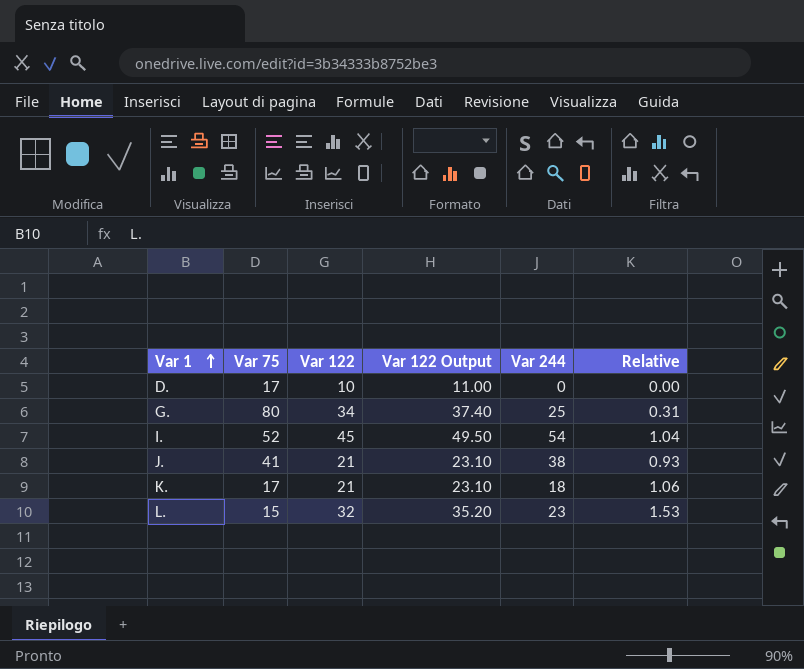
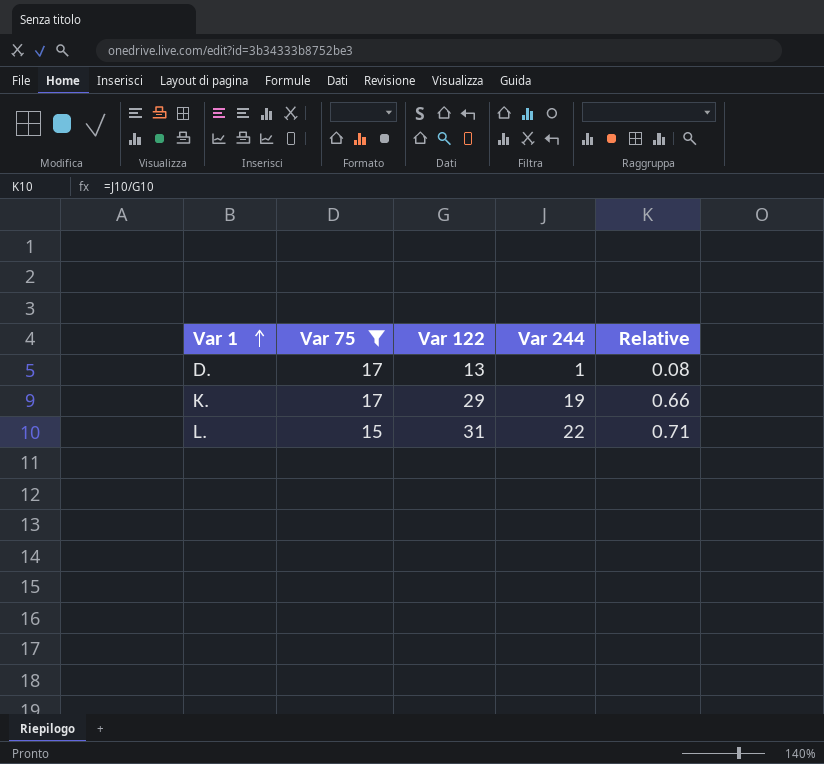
filter: none -> Var 75 <= 17
column Var 122 Output | formula: [Var 122] * 1.1 -> none
column Relative | formula: [Var 244] / [Var 75] -> [Var 244] / [Var 122]
D. | Var 122: 10 -> 13
D. | Var 244: 0 -> 1
K. | Var 122: 21 -> 29
K. | Var 244: 18 -> 19
L. | Var 122: 32 -> 31
L. | Var 244: 23 -> 22

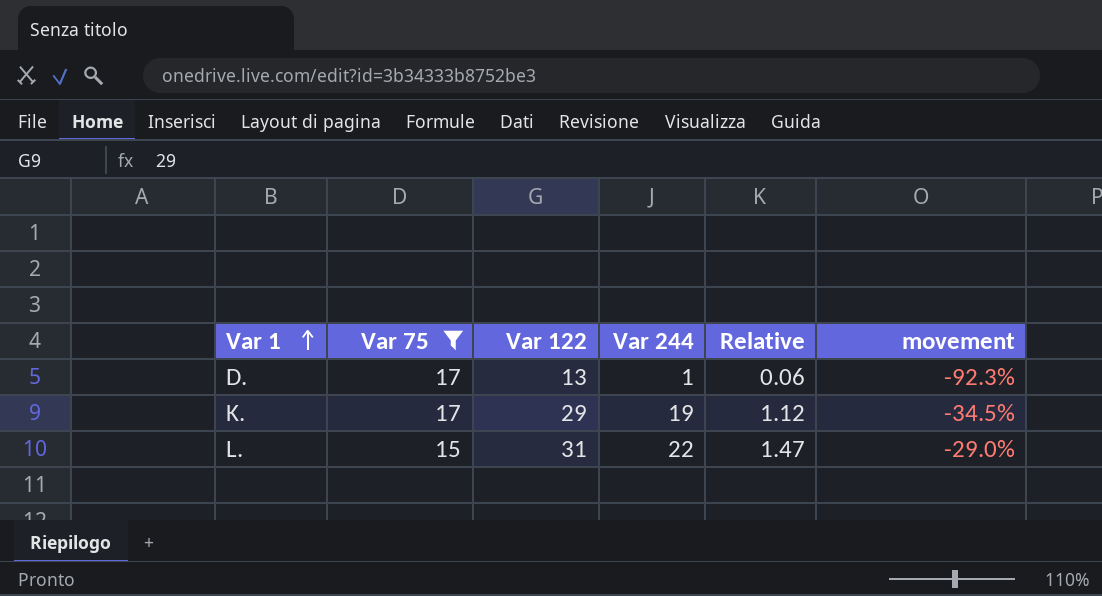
column Relative | formula: [Var 244] / [Var 122] -> [Var 244] / [Var 75]
column movement | formula: none -> ([Var 244] - [Var 122]) / [Var 122]

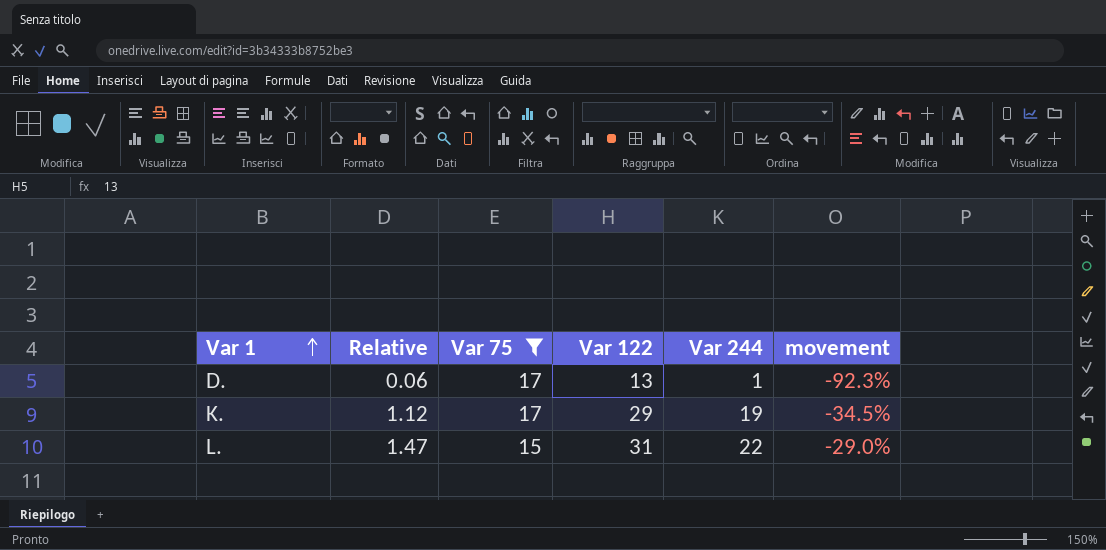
column Relative | position: 5 -> 2

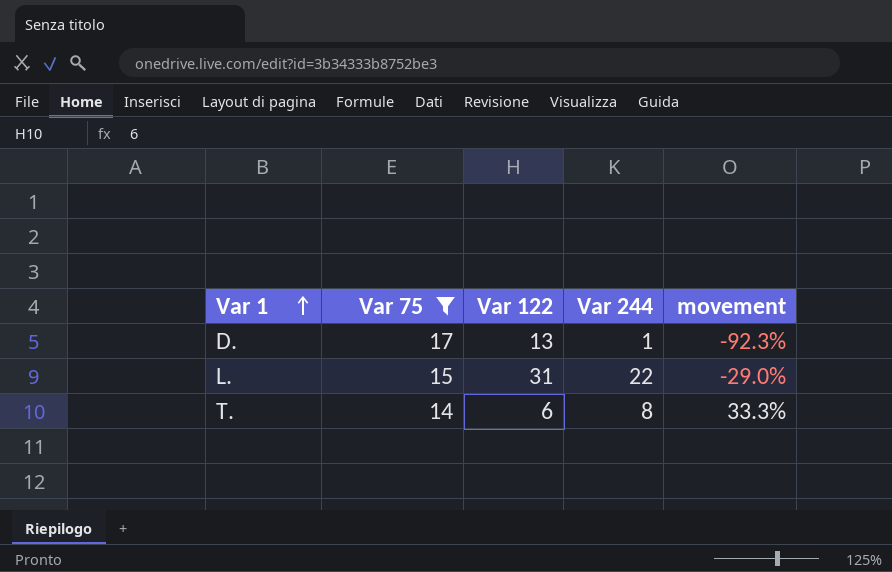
column Relative | formula: [Var 244] / [Var 75] -> none
row K.: 1.12 | 17 | 29 | 19 | -34.5% -> none
row T.: none -> 14 | 6 | 8 | 33.3%

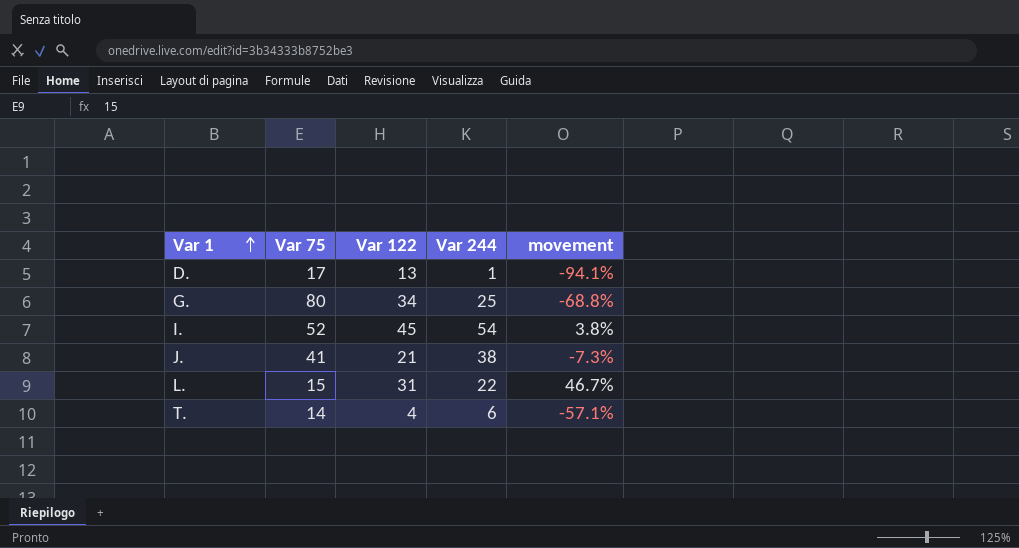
filter: Var 75 <= 17 -> none
column movement | formula: ([Var 244] - [Var 122]) / [Var 122] -> ([Var 244] - [Var 75]) / [Var 75]
T. | Var 122: 6 -> 4
T. | Var 244: 8 -> 6

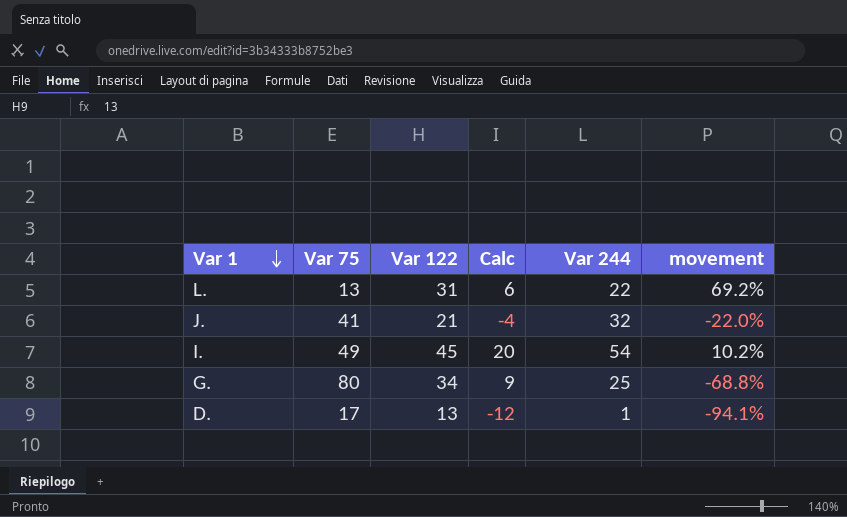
row order: Var 1 ascending -> Var 1 descending
column Calc | formula: none -> [Var 122] - 25
row T.: 14 | 4 | 6 | -57.1% -> none
L. | Var 75: 15 -> 13
L. | movement: 46.7% -> 69.2%
J. | Var 244: 38 -> 32
J. | movement: -7.3% -> -22.0%
I. | Var 75: 52 -> 49
I. | movement: 3.8% -> 10.2%

